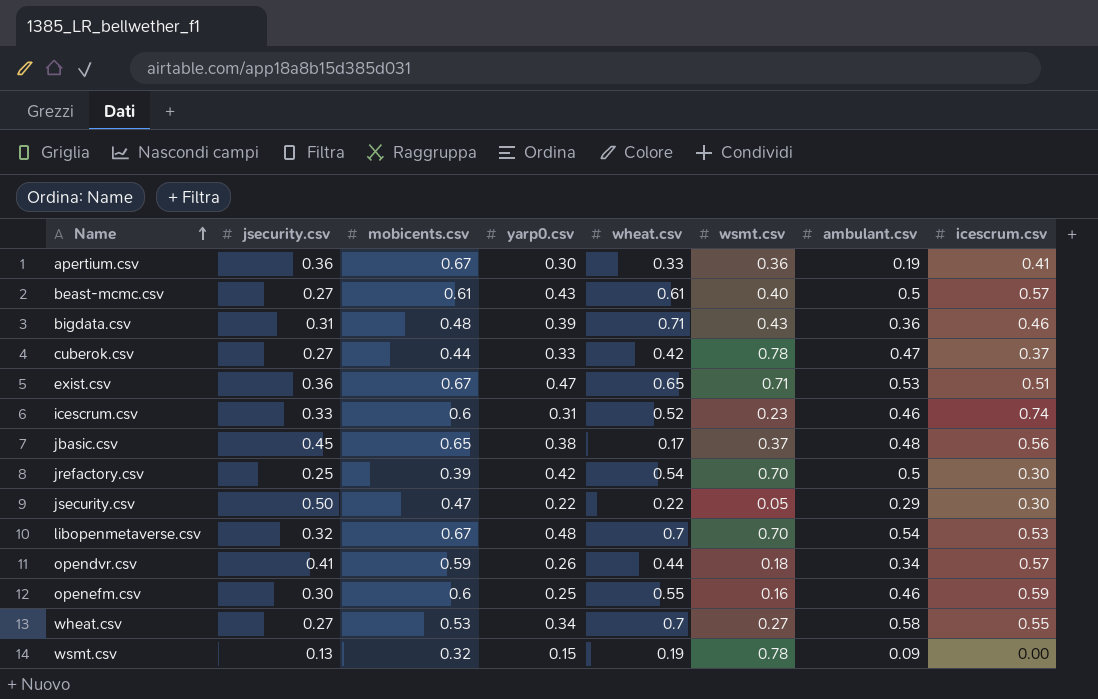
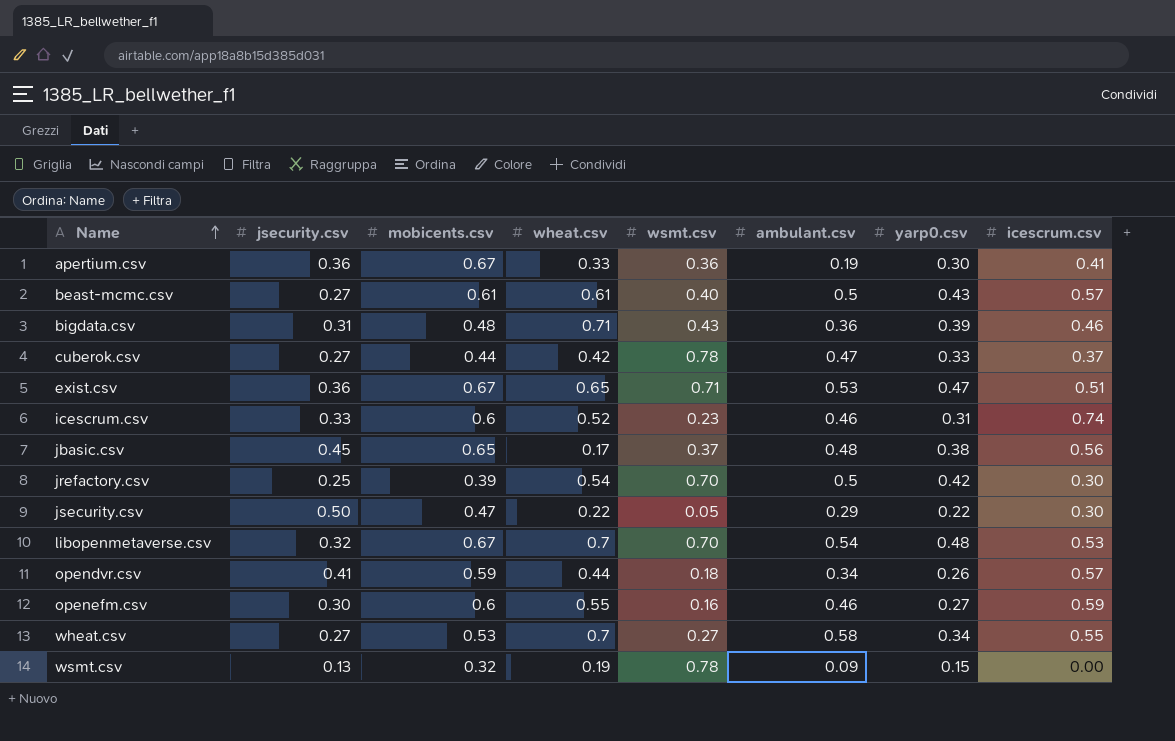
column yarp0.csv | position: 4 -> 7
openefm.csv | yarp0.csv: 0.25 -> 0.27

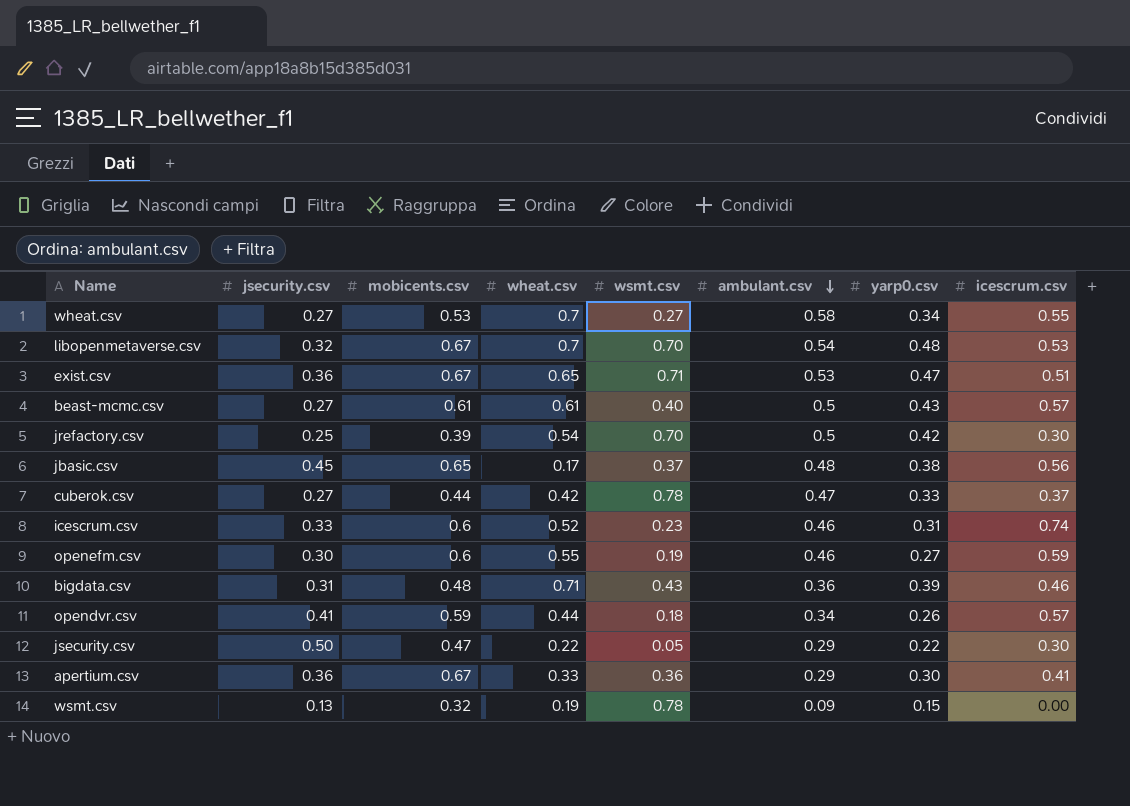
row order: Name ascending -> ambulant.csv descending
openefm.csv | wsmt.csv: 0.16 -> 0.19
apertium.csv | ambulant.csv: 0.19 -> 0.29

